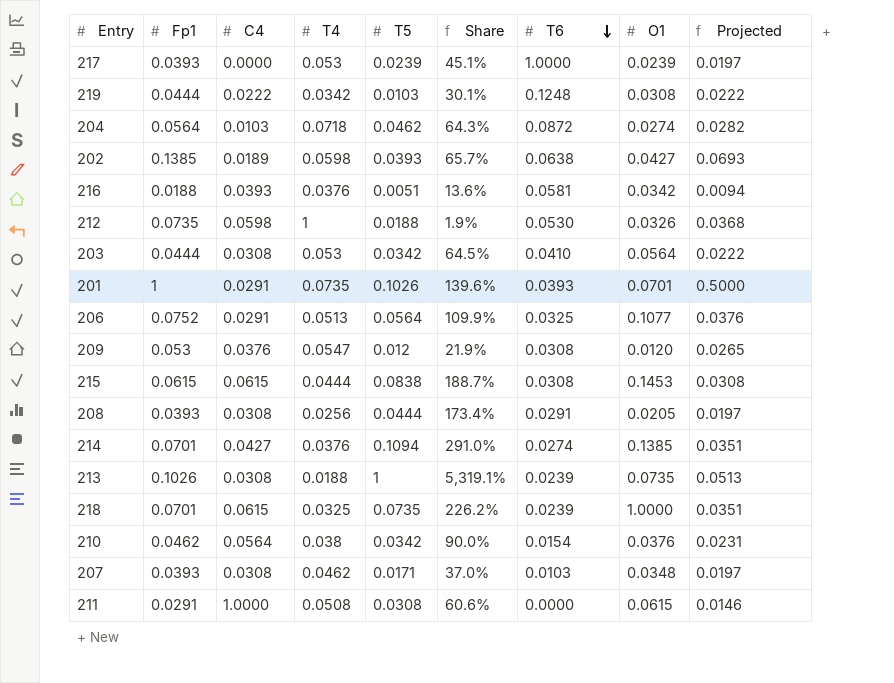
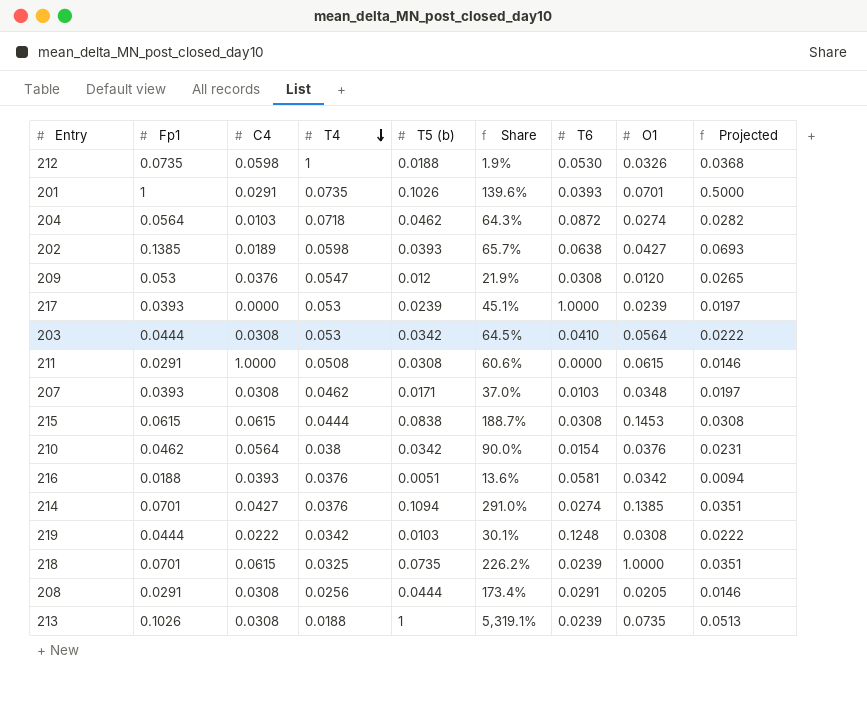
row order: T6 descending -> T4 descending
column name: T5 -> T5 (b)
row 206: 0.0752 | 0.0291 | 0.0513 | 0.0564 | 109.9% | 0.0325 | 0.1077 | 0.0376 -> none
208 | Fp1: 0.0393 -> 0.0291
208 | Projected: 0.0197 -> 0.0146

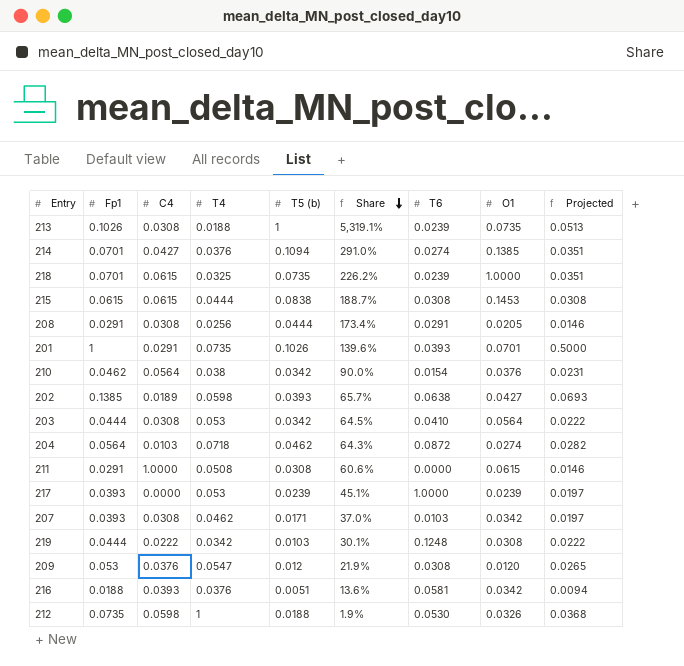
row order: T4 descending -> Share descending
207 | O1: 0.0348 -> 0.0342

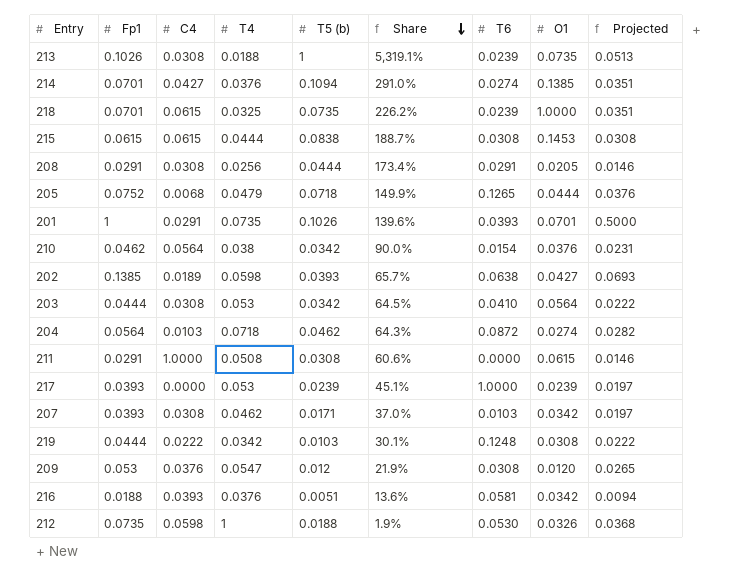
row 205: none -> 0.0752 | 0.0068 | 0.0479 | 0.0718 | 149.9% | 0.1265 | 0.0444 | 0.0376

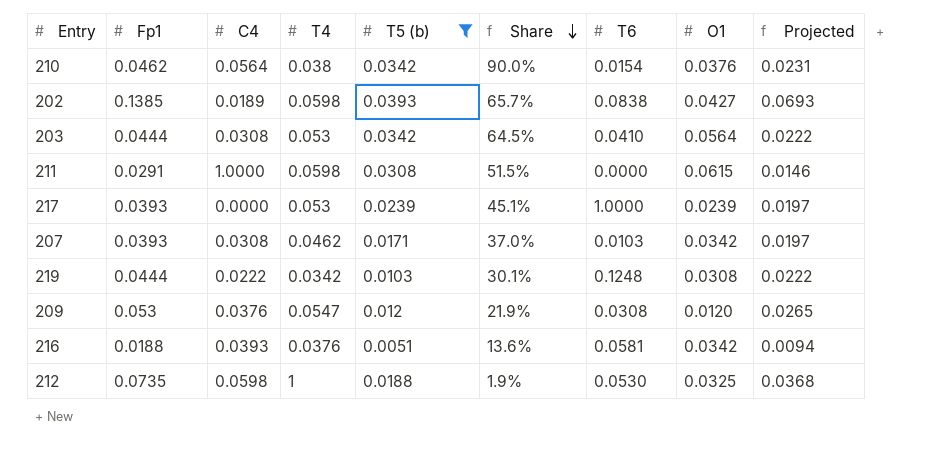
filter: none -> T5 (b) <= 0.0393
202 | T6: 0.0638 -> 0.0838
211 | T4: 0.0508 -> 0.0598
211 | Share: 60.6% -> 51.5%
212 | O1: 0.0326 -> 0.0325

